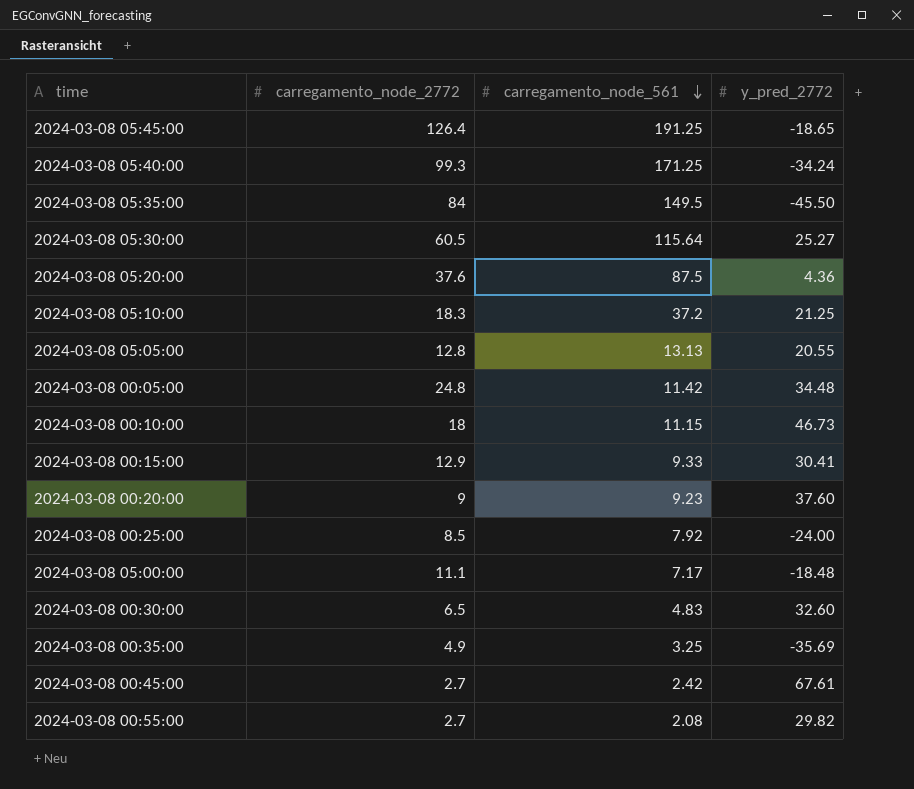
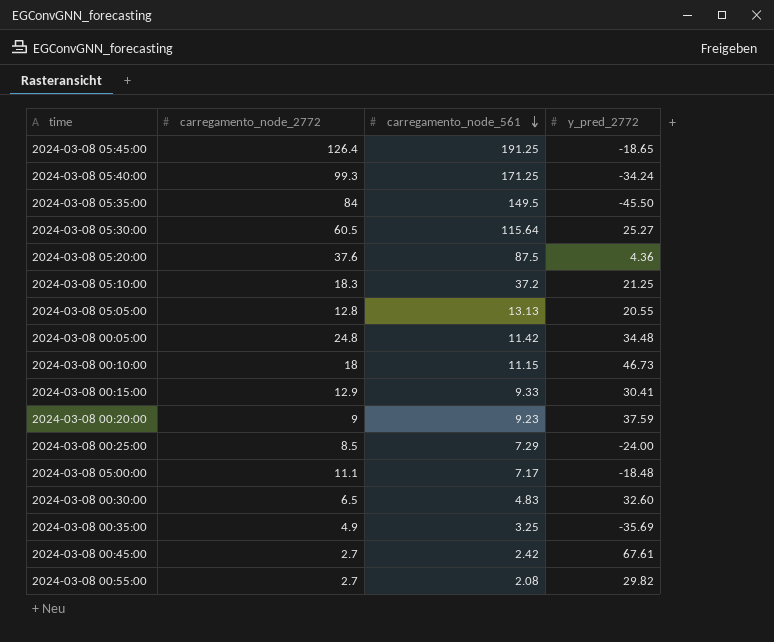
2024-03-08 00:20:00 | y_pred_2772: 37.60 -> 37.59
2024-03-08 00:25:00 | carregamento_node_561: 7.92 -> 7.29

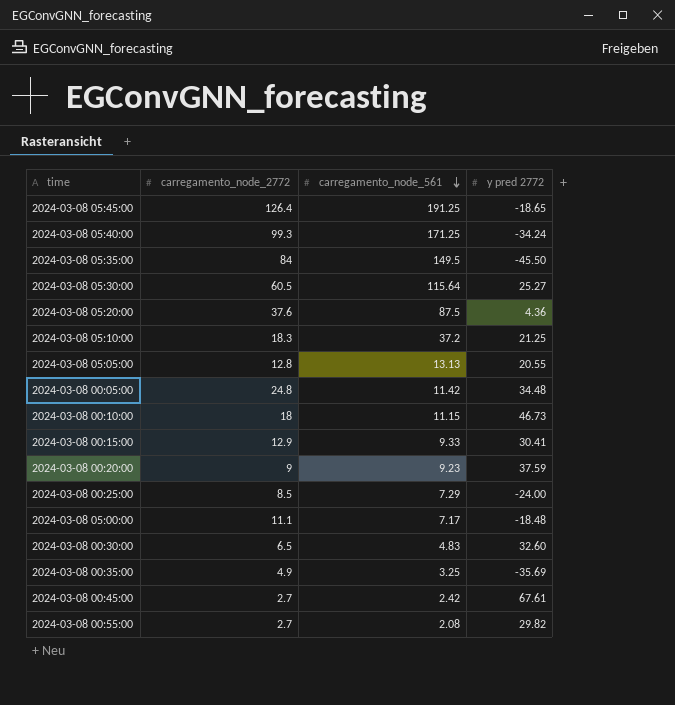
column name: y_pred_2772 -> y pred 2772

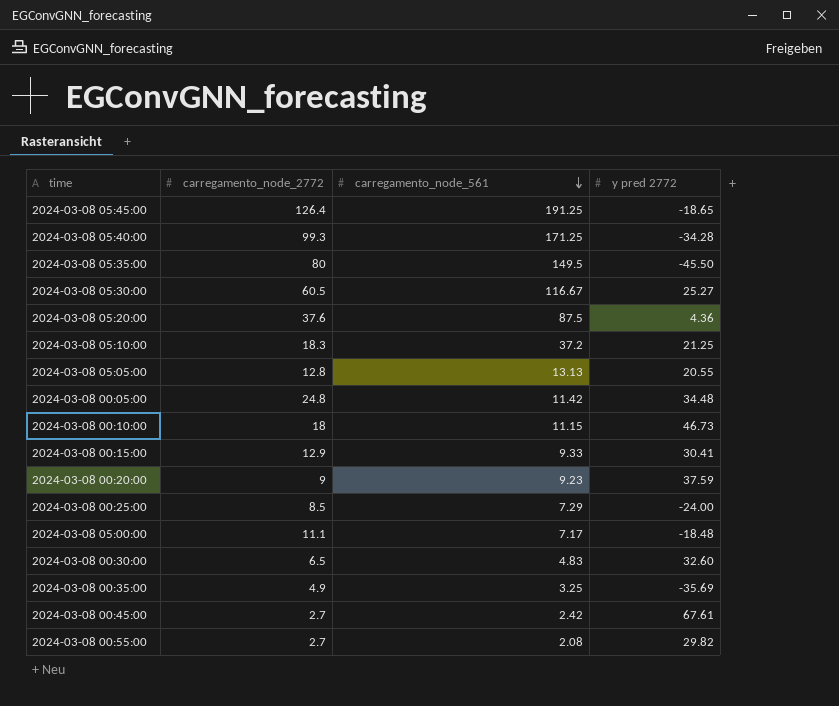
2024-03-08 05:40:00 | y pred 2772: -34.24 -> -34.28
2024-03-08 05:35:00 | carregamento_node_2772: 84 -> 80
2024-03-08 05:30:00 | carregamento_node_561: 115.64 -> 116.67

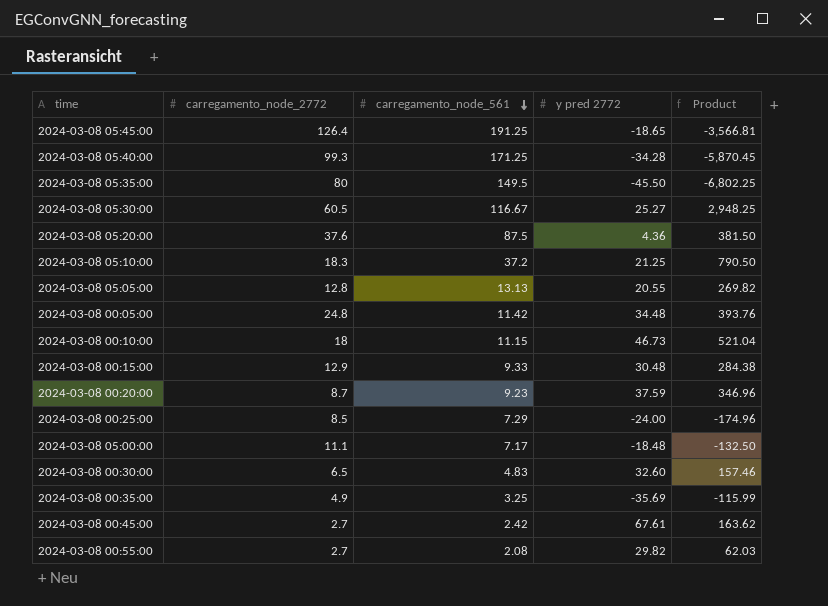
column Product | formula: none -> [carregamento_node_561] * [y pred 2772]
2024-03-08 00:15:00 | y pred 2772: 30.41 -> 30.48
2024-03-08 00:20:00 | carregamento_node_2772: 9 -> 8.7

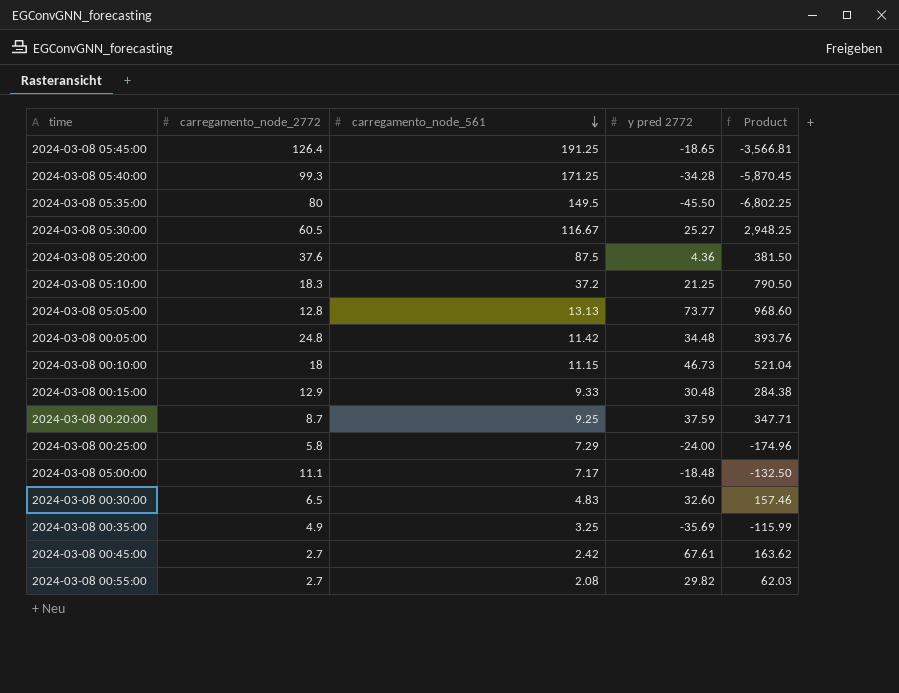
2024-03-08 05:05:00 | y pred 2772: 20.55 -> 73.77
2024-03-08 05:05:00 | Product: 269.82 -> 968.60
2024-03-08 00:20:00 | carregamento_node_561: 9.23 -> 9.25
2024-03-08 00:20:00 | Product: 346.96 -> 347.71
2024-03-08 00:25:00 | carregamento_node_2772: 8.5 -> 5.8

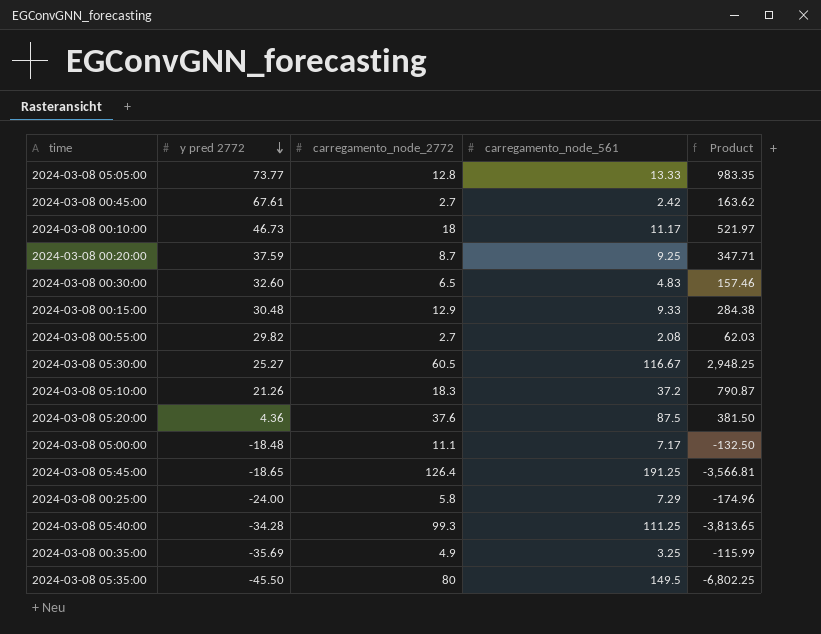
row order: carregamento_node_561 descending -> y pred 2772 descending
column y pred 2772 | position: 4 -> 2
row 2024-03-08 00:05:00: 24.8 | 11.42 | 34.48 | 393.76 -> none
2024-03-08 05:05:00 | carregamento_node_561: 13.13 -> 13.33
2024-03-08 05:05:00 | Product: 968.60 -> 983.35
2024-03-08 00:10:00 | carregamento_node_561: 11.15 -> 11.17
2024-03-08 00:10:00 | Product: 521.04 -> 521.97
2024-03-08 05:10:00 | y pred 2772: 21.25 -> 21.26
2024-03-08 05:10:00 | Product: 790.50 -> 790.87
2024-03-08 05:40:00 | carregamento_node_561: 171.25 -> 111.25
2024-03-08 05:40:00 | Product: -5,870.45 -> -3,813.65

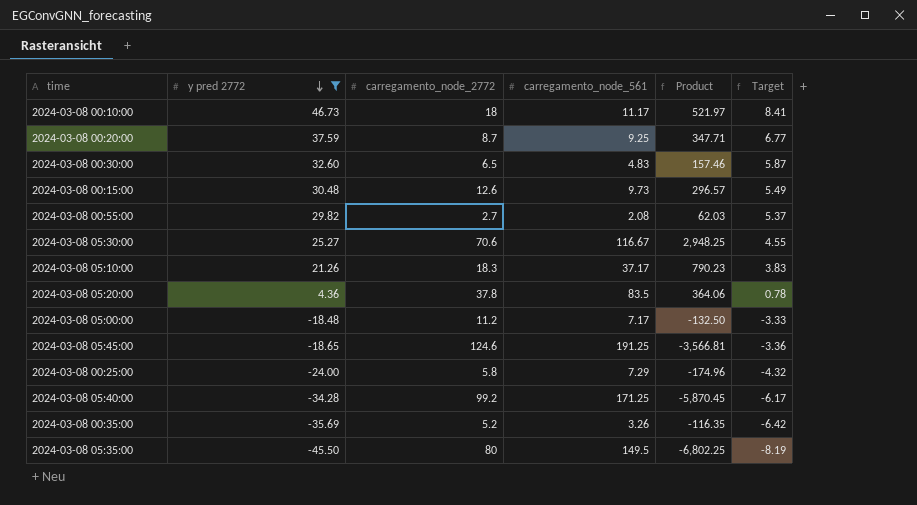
filter: none -> y pred 2772 <= 46.73
column Target | formula: none -> [y pred 2772] * 0.18
2024-03-08 00:15:00 | carregamento_node_2772: 12.9 -> 12.6
2024-03-08 00:15:00 | carregamento_node_561: 9.33 -> 9.73
2024-03-08 00:15:00 | Product: 284.38 -> 296.57
2024-03-08 05:30:00 | carregamento_node_2772: 60.5 -> 70.6
2024-03-08 05:10:00 | carregamento_node_561: 37.2 -> 37.17
2024-03-08 05:10:00 | Product: 790.87 -> 790.23
2024-03-08 05:20:00 | carregamento_node_2772: 37.6 -> 37.8
2024-03-08 05:20:00 | carregamento_node_561: 87.5 -> 83.5
2024-03-08 05:20:00 | Product: 381.50 -> 364.06
2024-03-08 05:00:00 | carregamento_node_2772: 11.1 -> 11.2
2024-03-08 05:45:00 | carregamento_node_2772: 126.4 -> 124.6
2024-03-08 05:40:00 | carregamento_node_2772: 99.3 -> 99.2
2024-03-08 05:40:00 | carregamento_node_561: 111.25 -> 171.25
2024-03-08 05:40:00 | Product: -3,813.65 -> -5,870.45
2024-03-08 00:35:00 | carregamento_node_2772: 4.9 -> 5.2
2024-03-08 00:35:00 | carregamento_node_561: 3.25 -> 3.26
2024-03-08 00:35:00 | Product: -115.99 -> -116.35

